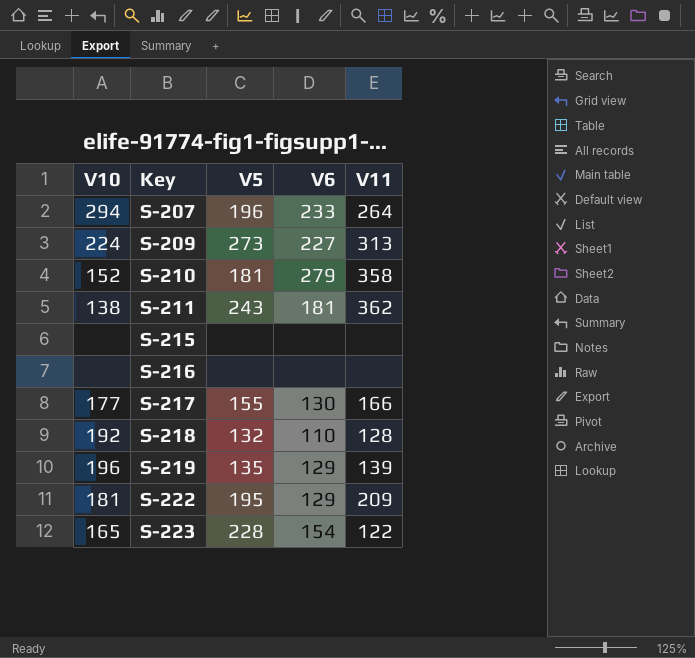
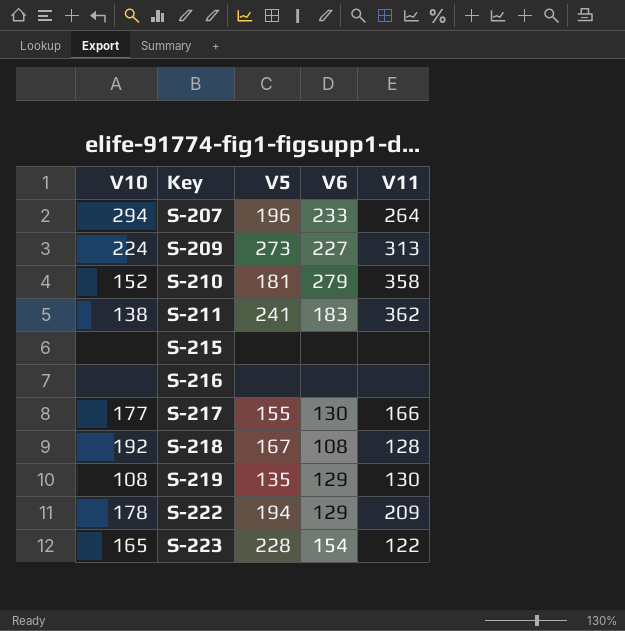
S-211 | V5: 243 -> 241
S-211 | V6: 181 -> 183
S-218 | V5: 132 -> 167
S-218 | V6: 110 -> 108
S-219 | V10: 196 -> 108
S-219 | V11: 139 -> 130
S-222 | V10: 181 -> 178
S-222 | V5: 195 -> 194

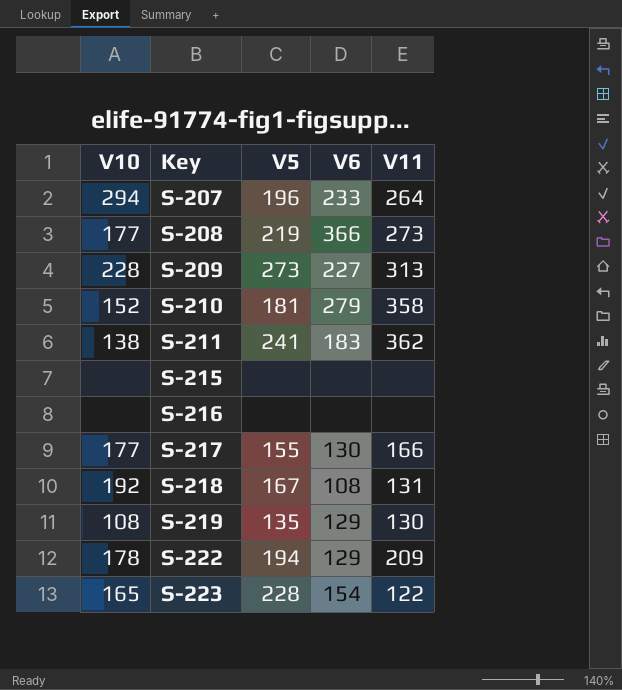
row S-208: none -> 177 | 219 | 366 | 273
S-209 | V10: 224 -> 228
S-218 | V11: 128 -> 131

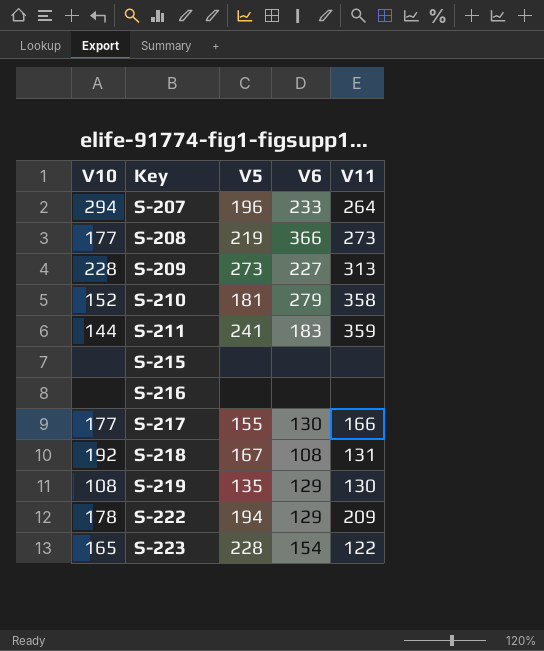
S-211 | V10: 138 -> 144
S-211 | V11: 362 -> 359

